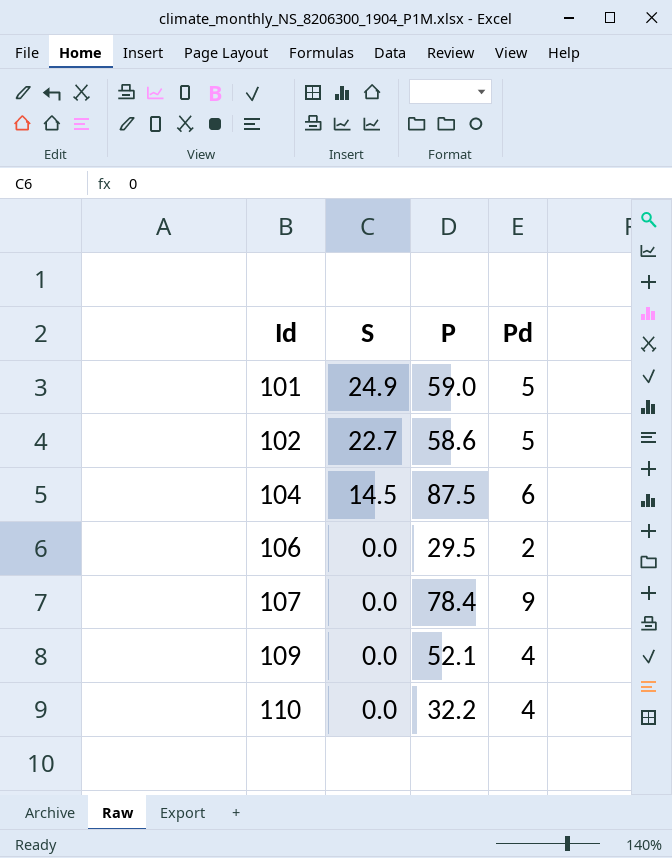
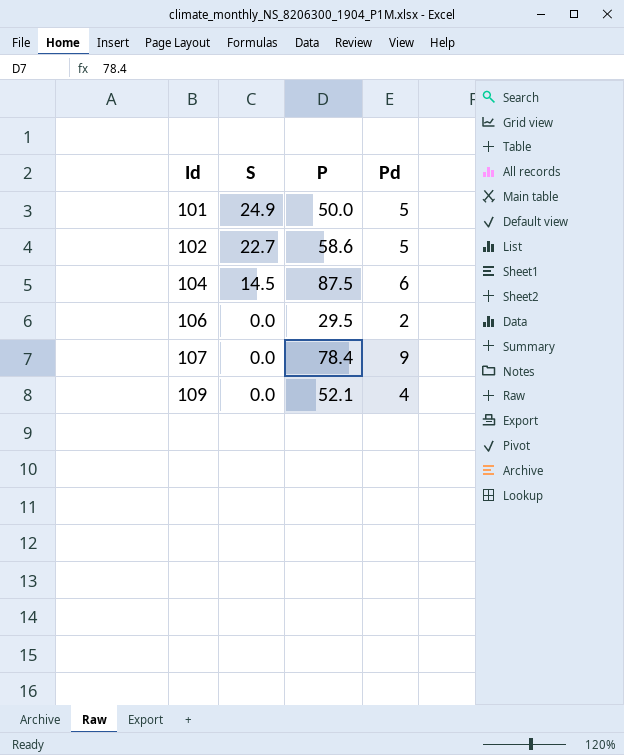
row 110: 0.0 | 32.2 | 4 -> none
101 | P: 59.0 -> 50.0

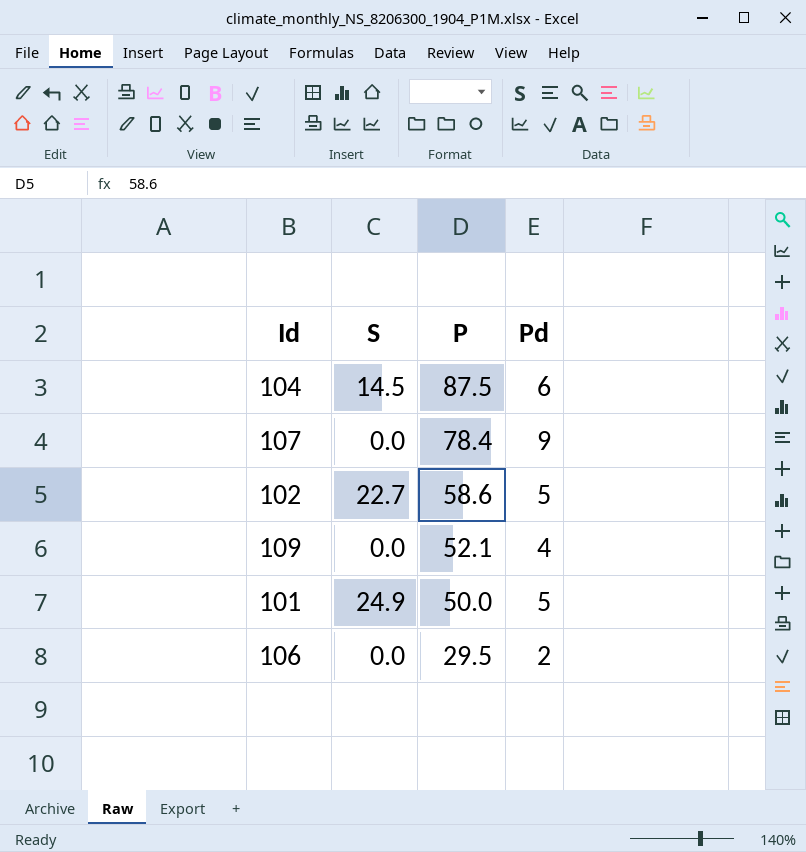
row order: Id ascending -> P descending

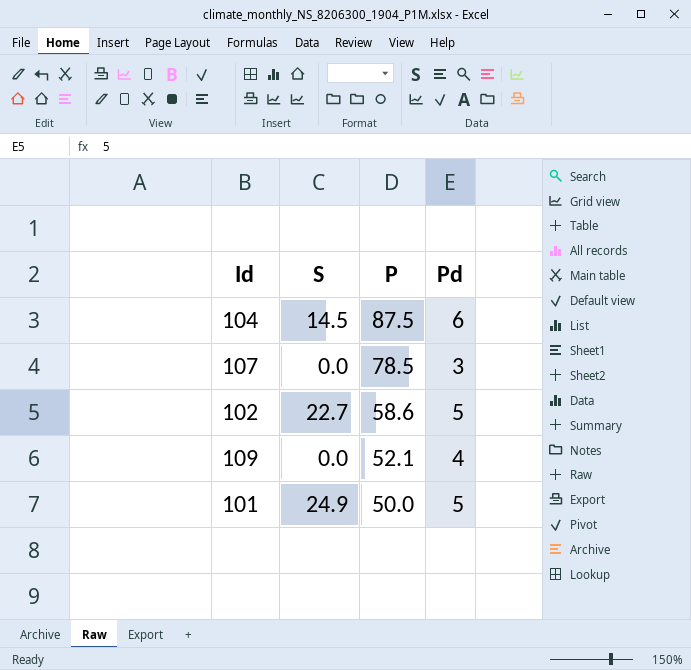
row 106: 0.0 | 29.5 | 2 -> none
107 | P: 78.4 -> 78.5
107 | Pd: 9 -> 3

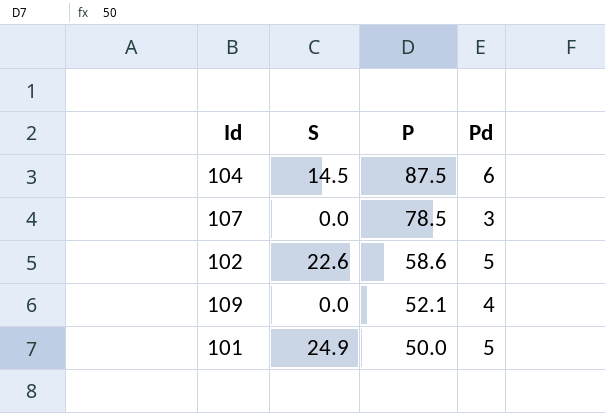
102 | S: 22.7 -> 22.6

